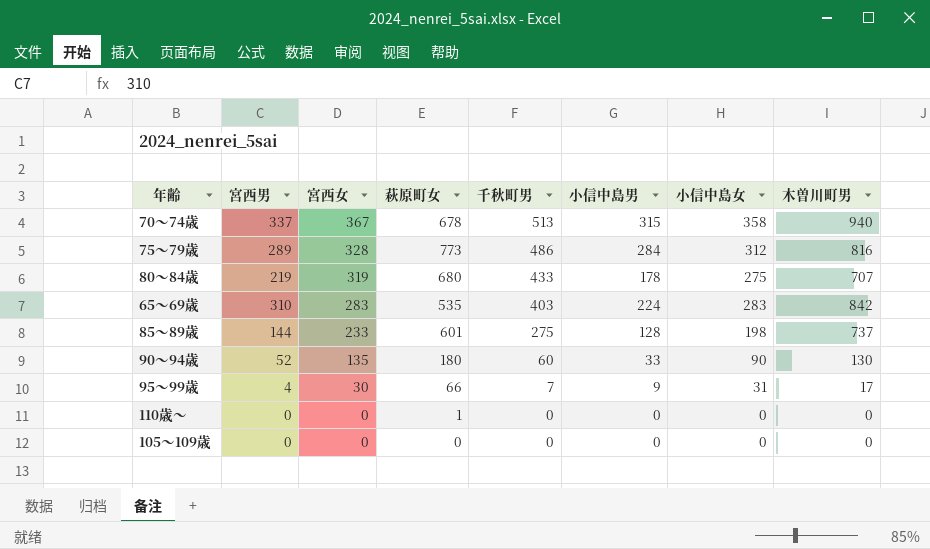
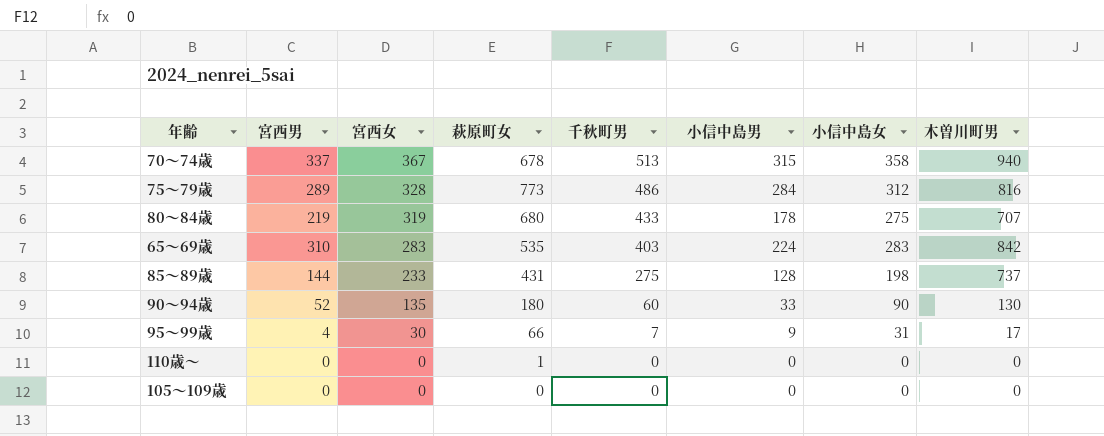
85～89歳 | 萩原町女: 601 -> 431

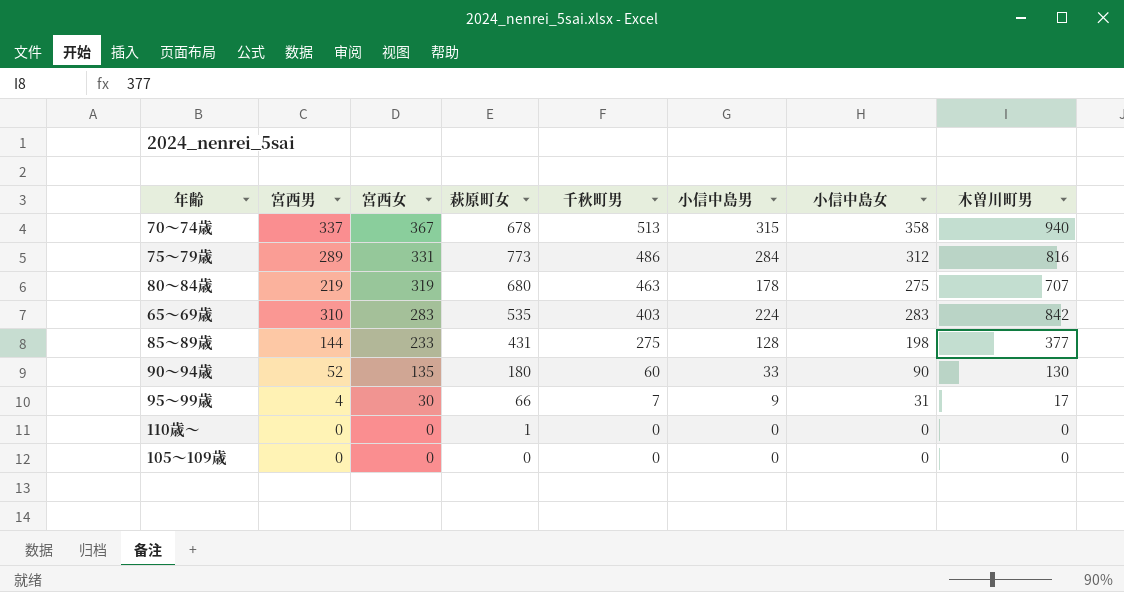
75～79歳 | 宮西女: 328 -> 331
80～84歳 | 千秋町男: 433 -> 463
85～89歳 | 木曽川町男: 737 -> 377

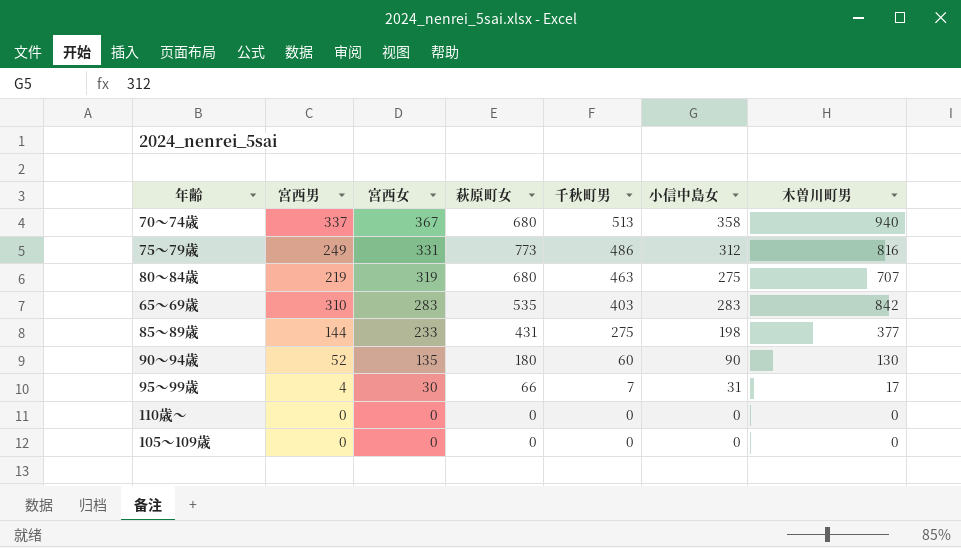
column 小信中島男 | position: 6 -> none
70～74歳 | 萩原町女: 678 -> 680
75～79歳 | 宮西男: 289 -> 249
110歳～ | 萩原町女: 1 -> 0

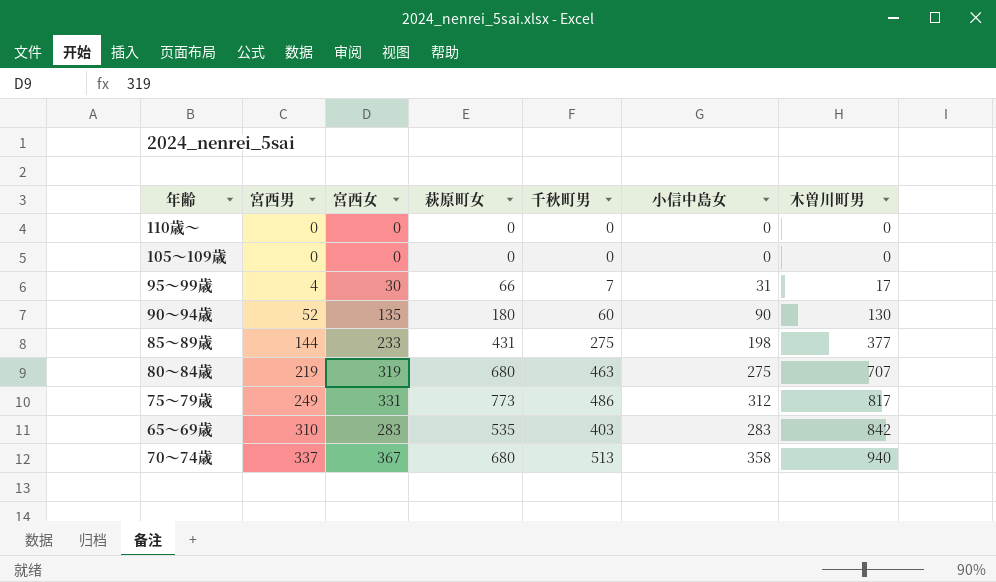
row order: 宮西女 descending -> 宮西男 ascending
75～79歳 | 木曽川町男: 816 -> 817

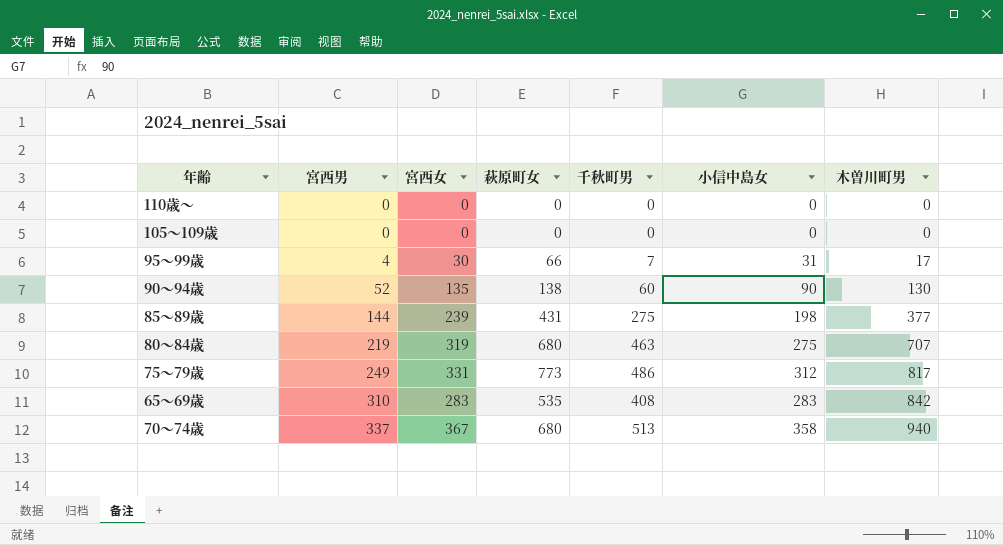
90～94歳 | 萩原町女: 180 -> 138
85～89歳 | 宮西女: 233 -> 239
65～69歳 | 千秋町男: 403 -> 408

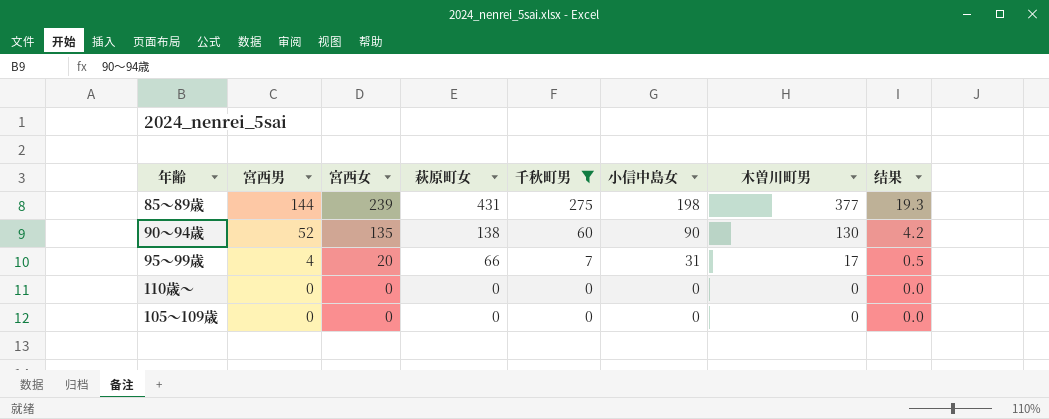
filter: none -> 千秋町男 <= 275
row order: 宮西男 ascending -> 宮西男 descending
column 结果 | formula: none -> [千秋町男] * 0.07
95～99歳 | 宮西女: 30 -> 20

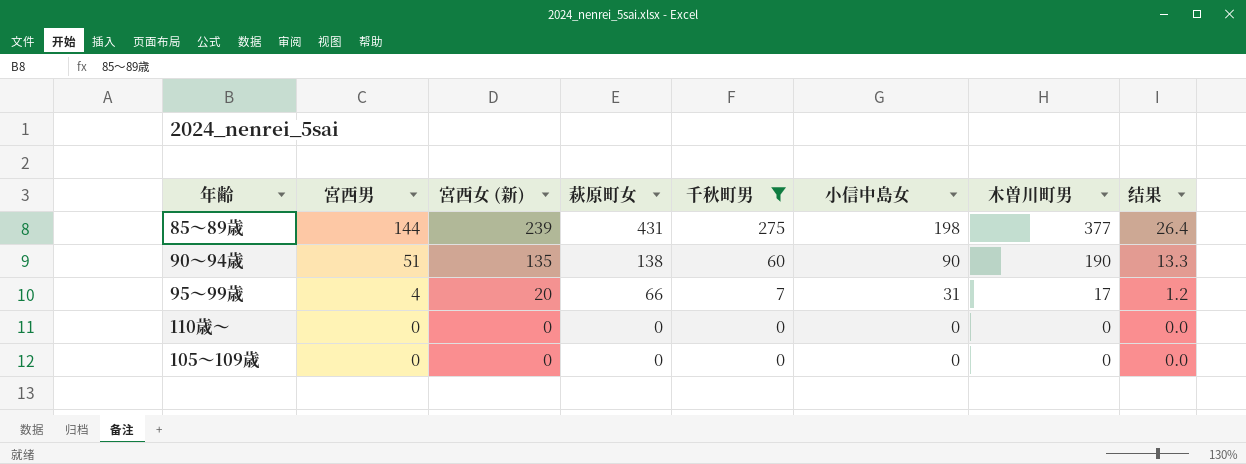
column name: 宮西女 -> 宮西女 (新)
column 结果 | formula: [千秋町男] * 0.07 -> [木曽川町男] * 0.07
90～94歳 | 宮西男: 52 -> 51
90～94歳 | 木曽川町男: 130 -> 190

